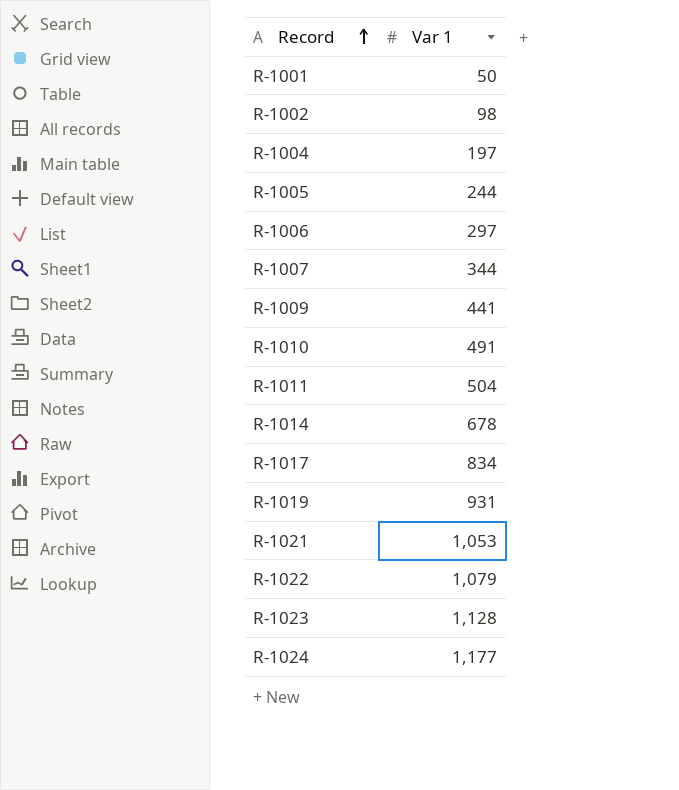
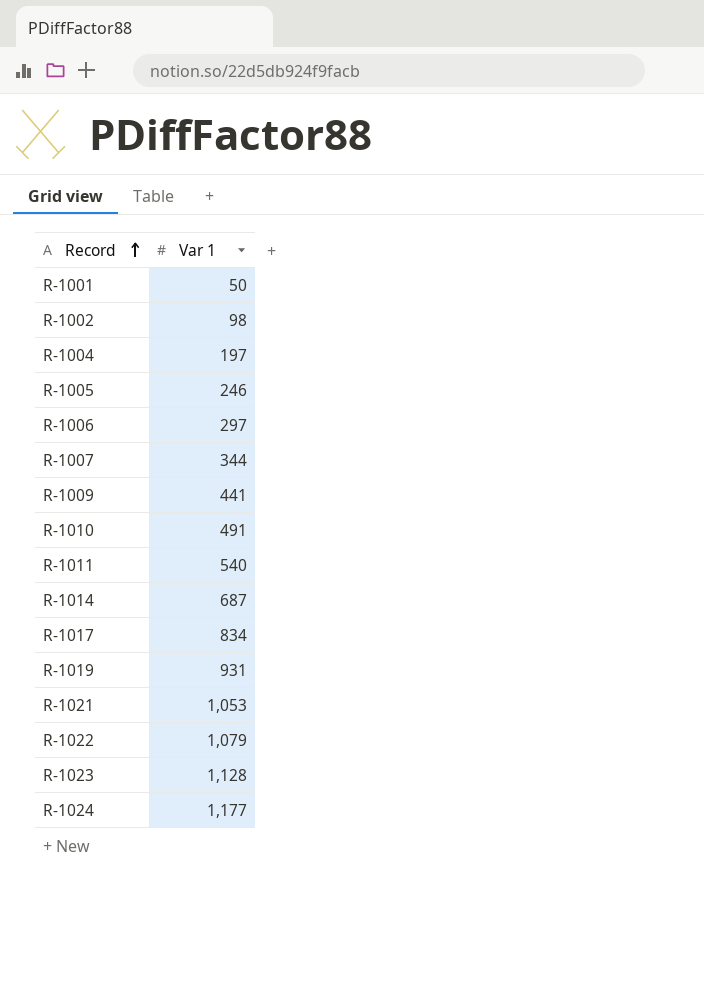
R-1005 | Var 1: 244 -> 246
R-1011 | Var 1: 504 -> 540
R-1014 | Var 1: 678 -> 687

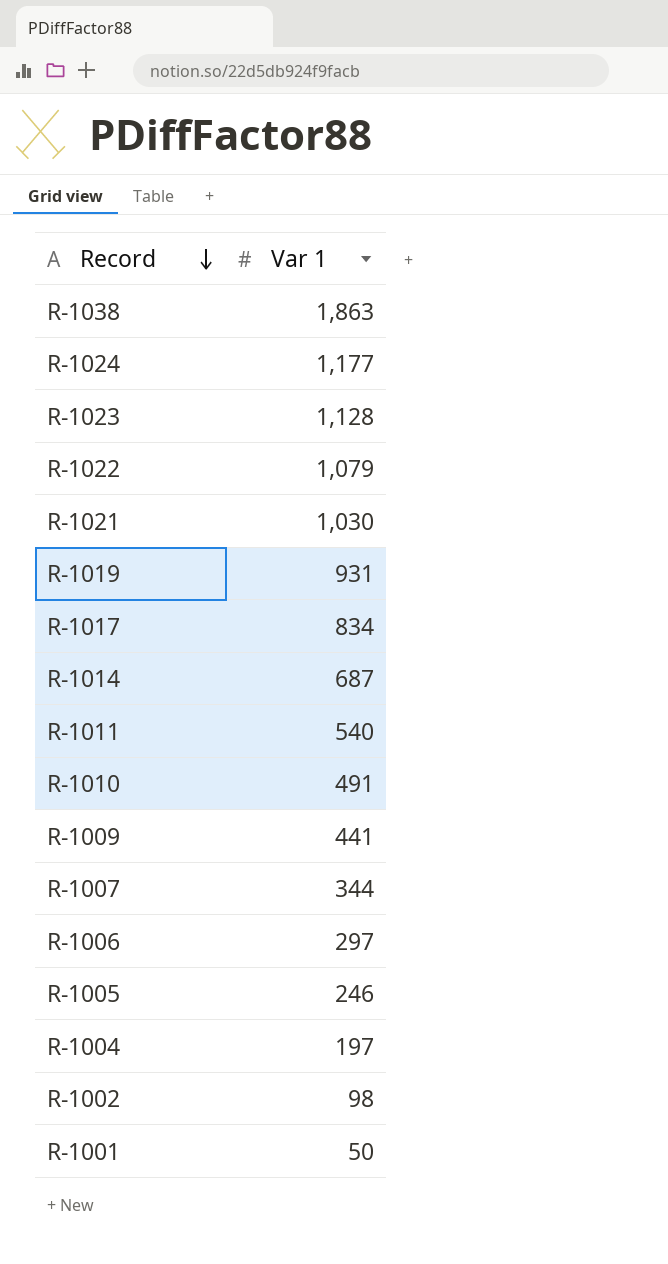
row order: Record ascending -> Record descending
row R-1038: none -> 1,863
R-1021 | Var 1: 1,053 -> 1,030

